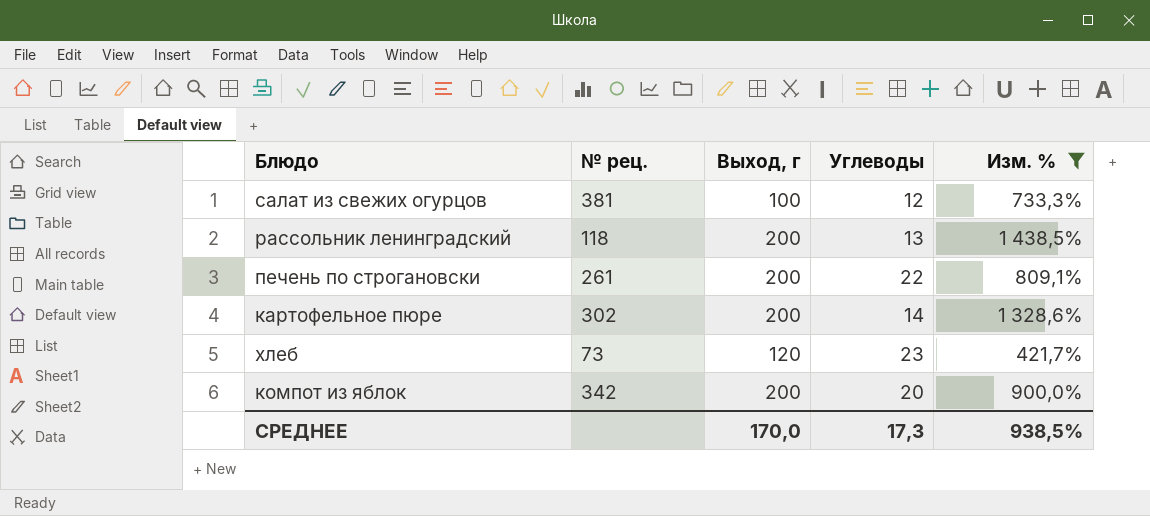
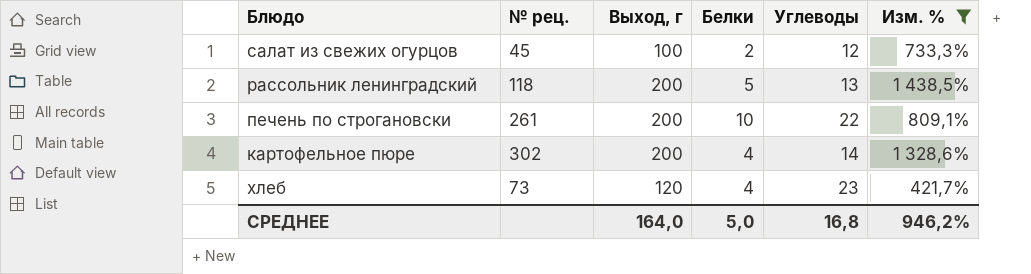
column Белки | position: none -> 4
row компот из яблок: 342 | 200 | 20 | 900,0% -> none
салат из свежих огурцов | № рец.: 381 -> 45
СРЕДНЕЕ | Выход, г: 170,0 -> 164,0
СРЕДНЕЕ | Углеводы: 17,3 -> 16,8
СРЕДНЕЕ | Изм. %: 938,5% -> 946,2%

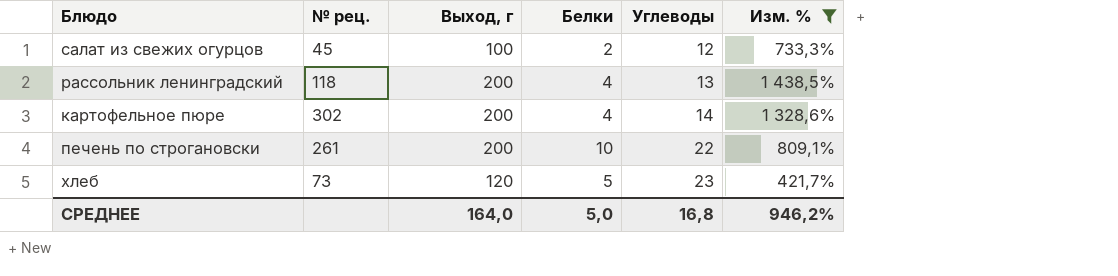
row order: none -> Углеводы ascending
рассольник ленинградский | Белки: 5 -> 4
хлеб | Белки: 4 -> 5

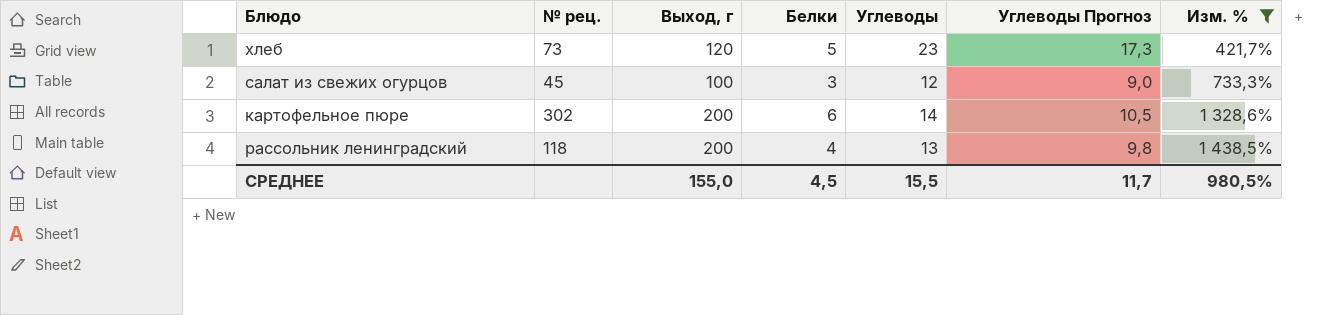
row order: Углеводы ascending -> Изм. % ascending
column Углеводы Прогноз | formula: none -> [Углеводы] * 0,75
row печень по строгановски: 261 | 200 | 10 | 22 | 809,1% -> none
салат из свежих огурцов | Белки: 2 -> 3
картофельное пюре | Белки: 4 -> 6
СРЕДНЕЕ | Выход, г: 164,0 -> 155,0
СРЕДНЕЕ | Белки: 5,0 -> 4,5
СРЕДНЕЕ | Углеводы: 16,8 -> 15,5
СРЕДНЕЕ | Изм. %: 946,2% -> 980,5%

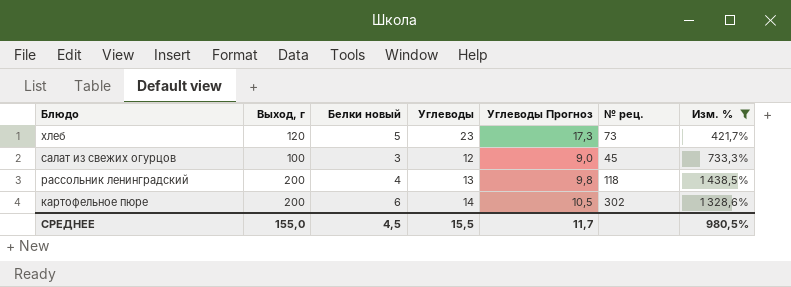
row order: Изм. % ascending -> Блюдо descending
column name: Белки -> Белки новый
column № рец. | position: 2 -> 6

